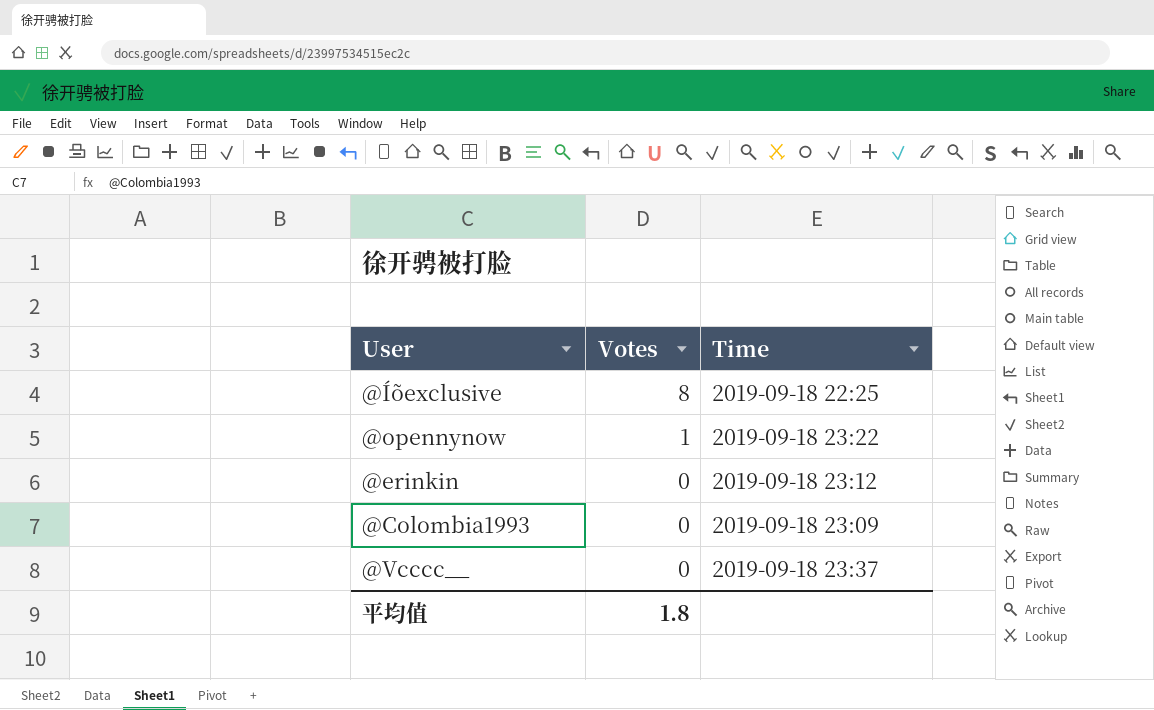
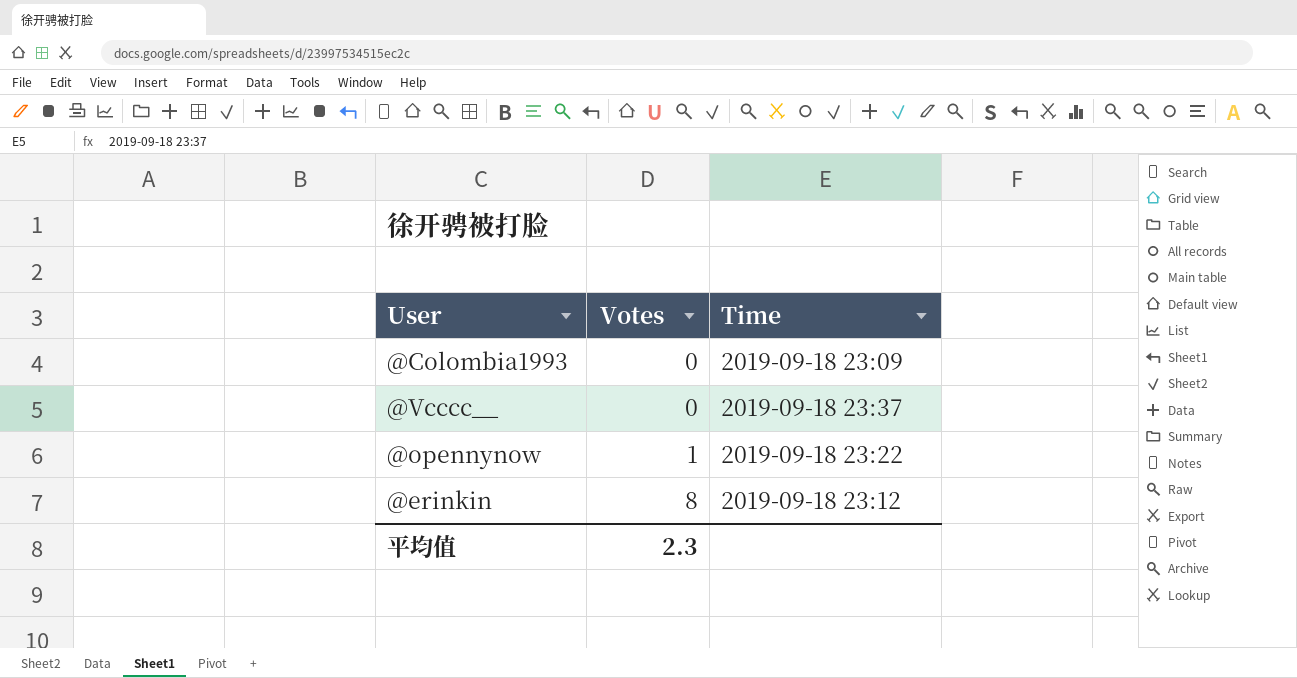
row order: Votes descending -> Votes ascending
row @Íõexclusive: 8 | 2019-09-18 22:25 -> none
@erinkin | Votes: 0 -> 8
平均值 | Votes: 1.8 -> 2.3

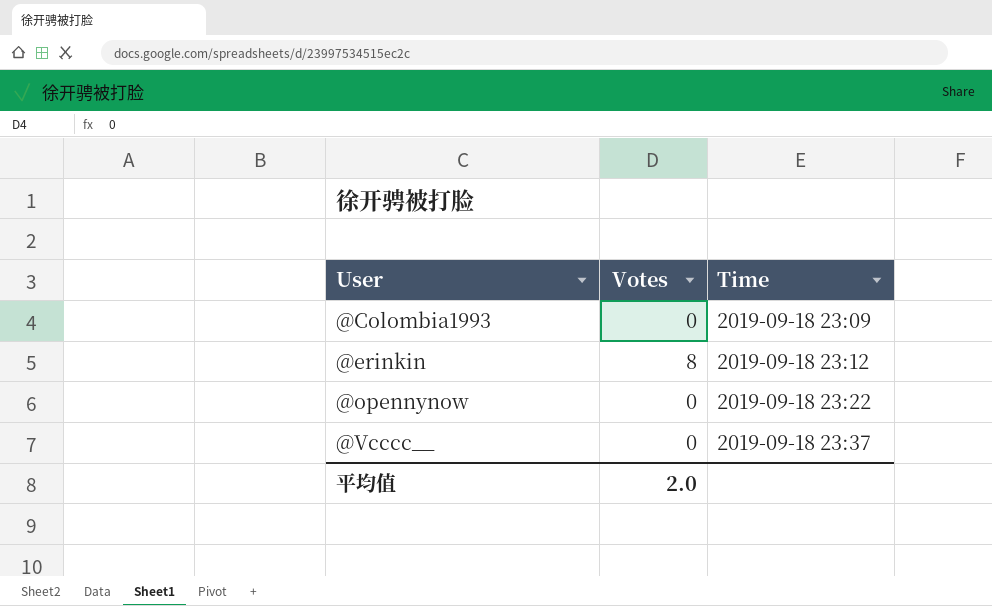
row order: Votes ascending -> User ascending
@opennynow | Votes: 1 -> 0
平均值 | Votes: 2.3 -> 2.0

